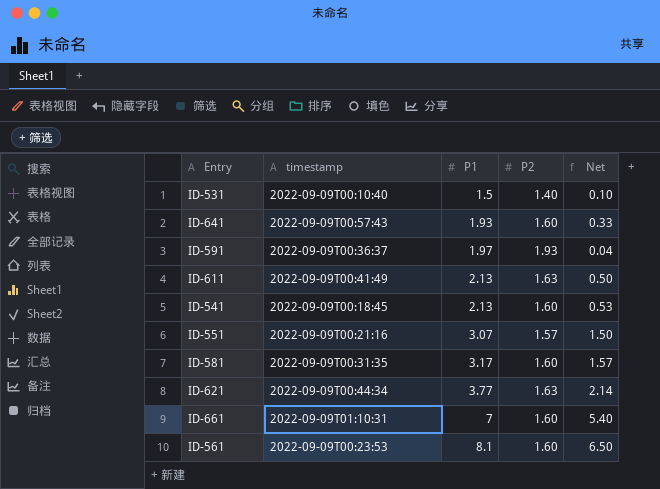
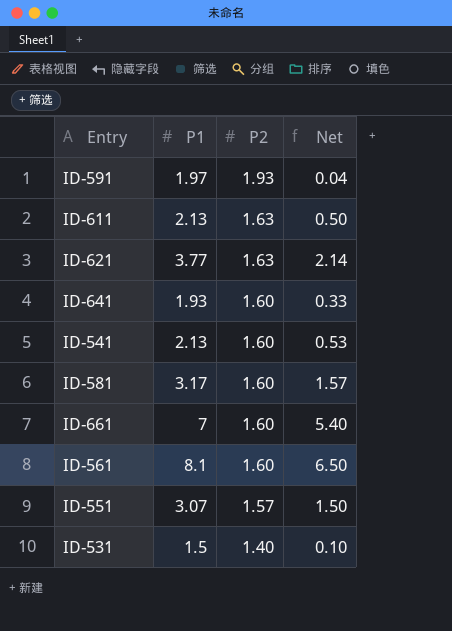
row order: P1 ascending -> P2 descending
column timestamp | position: 2 -> none

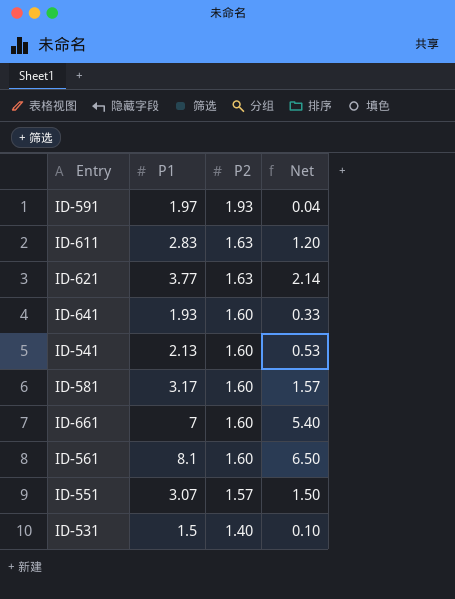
ID-611 | P1: 2.13 -> 2.83
ID-611 | Net: 0.50 -> 1.20

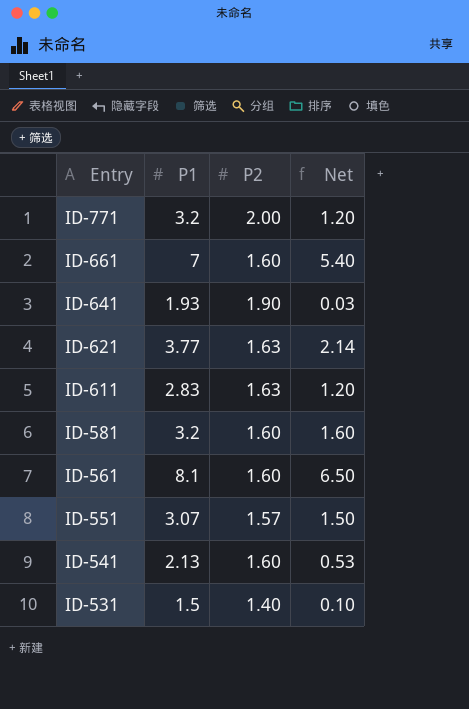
row order: P2 descending -> Entry descending
row ID-591: 1.97 | 1.93 | 0.04 -> none
row ID-771: none -> 3.2 | 2.00 | 1.20
ID-641 | P2: 1.60 -> 1.90
ID-641 | Net: 0.33 -> 0.03
ID-581 | P1: 3.17 -> 3.2
ID-581 | Net: 1.57 -> 1.60

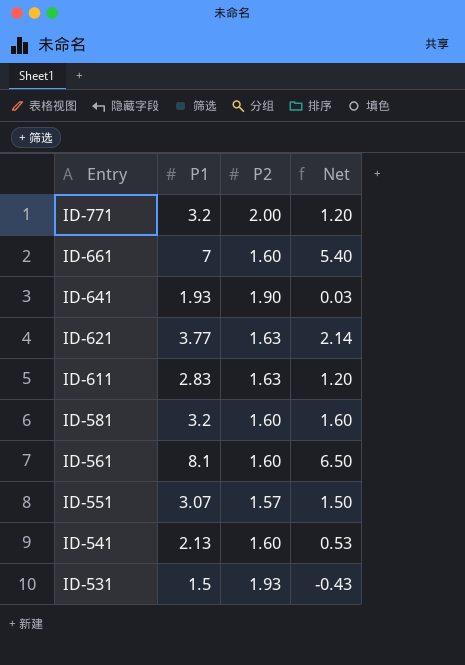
ID-531 | P2: 1.40 -> 1.93
ID-531 | Net: 0.10 -> -0.43

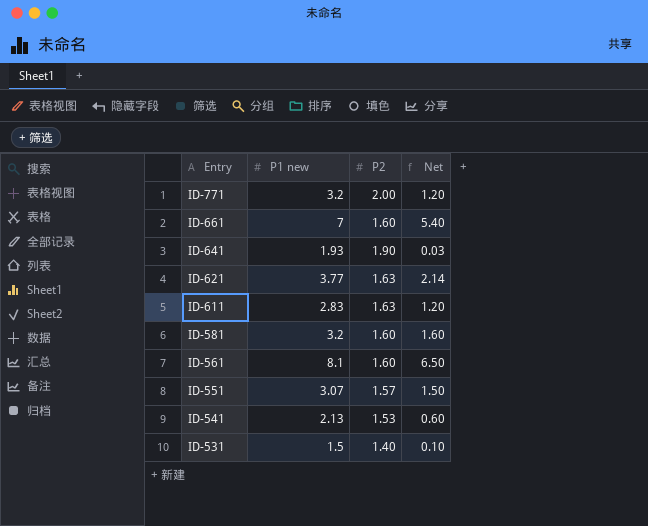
column name: P1 -> P1 new
ID-541 | P2: 1.60 -> 1.53
ID-541 | Net: 0.53 -> 0.60
ID-531 | P2: 1.93 -> 1.40
ID-531 | Net: -0.43 -> 0.10

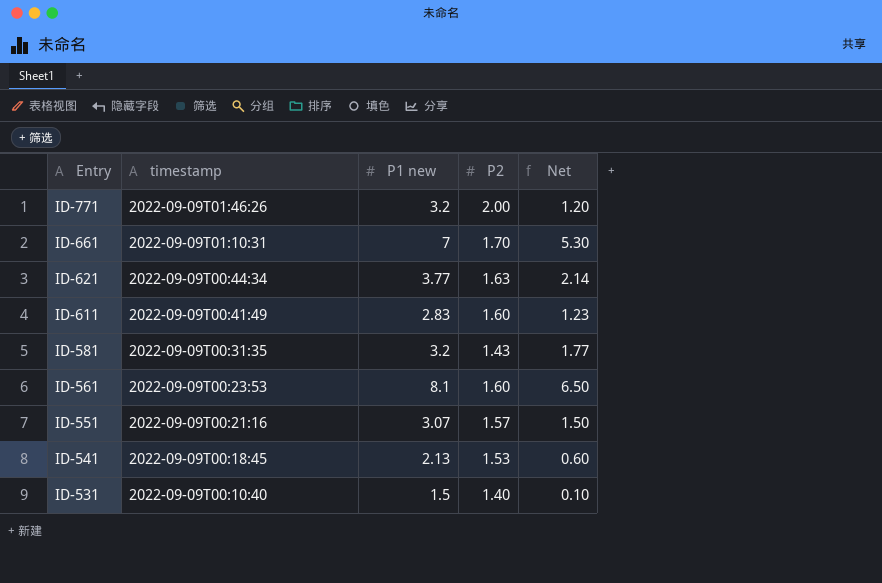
column timestamp | position: none -> 2
row ID-641: 1.93 | 1.90 | 0.03 -> none
ID-661 | P2: 1.60 -> 1.70
ID-661 | Net: 5.40 -> 5.30
ID-611 | P2: 1.63 -> 1.60
ID-611 | Net: 1.20 -> 1.23
ID-581 | P2: 1.60 -> 1.43
ID-581 | Net: 1.60 -> 1.77

